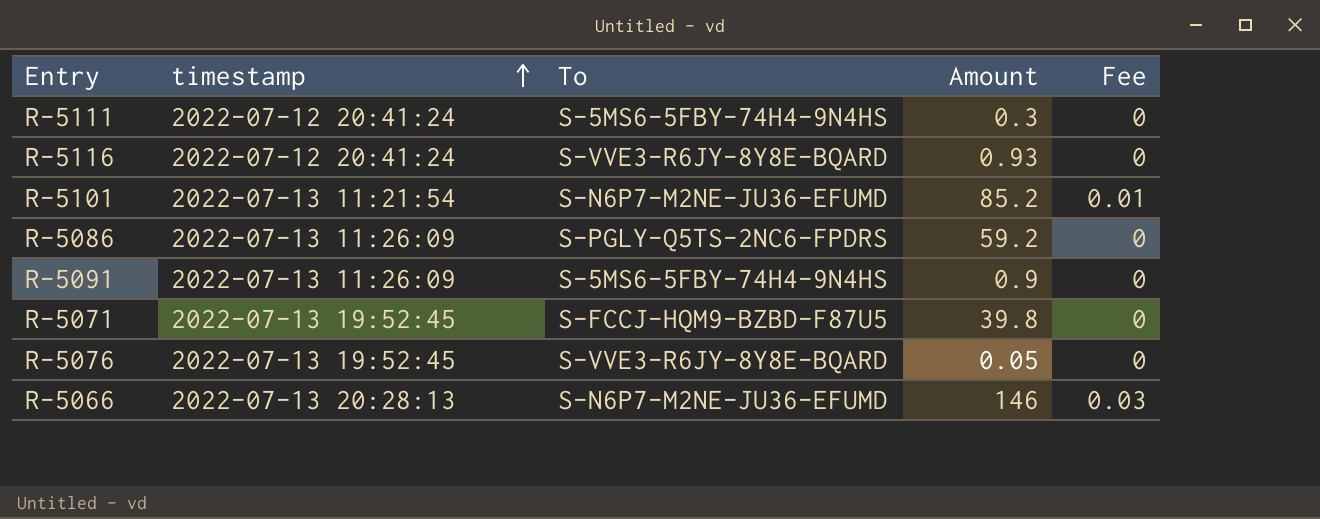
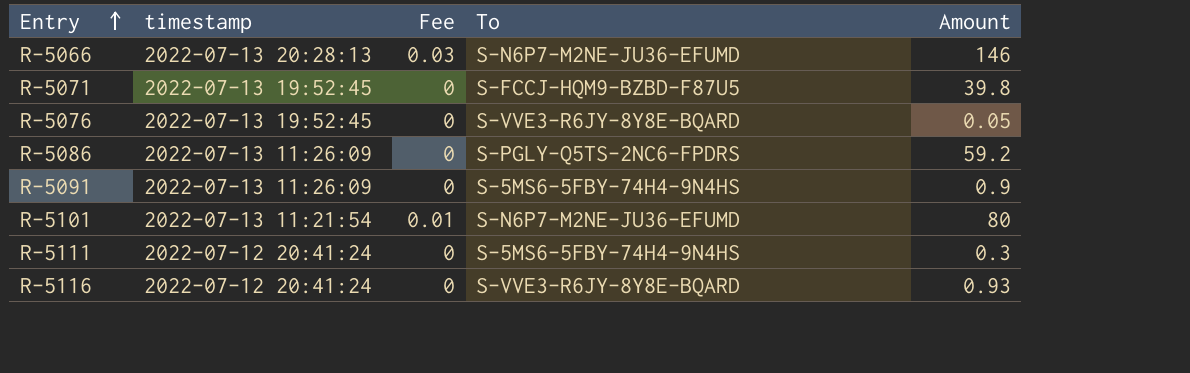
row order: timestamp ascending -> Entry ascending
column Fee | position: 5 -> 3
R-5101 | Amount: 85.2 -> 80

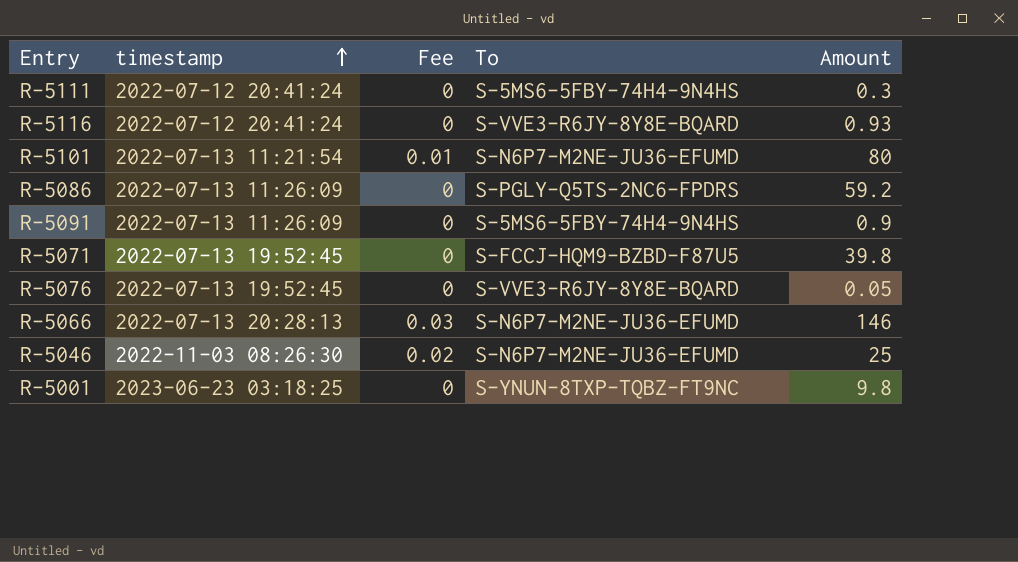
row order: Entry ascending -> timestamp ascending
row R-5046: none -> 2022-11-03 08:26:30 | 0.02 | S-N6P7-M2NE-JU36-EFUMD | 25
row R-5001: none -> 2023-06-23 03:18:25 | 0 | S-YNUN-8TXP-TQBZ-FT9NC | 9.8

